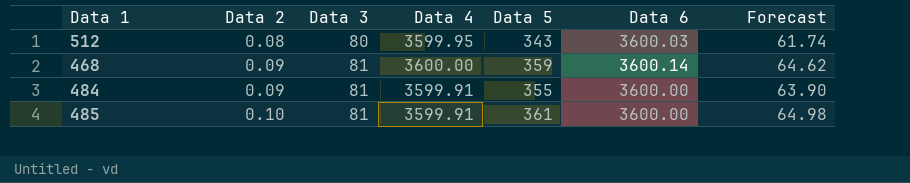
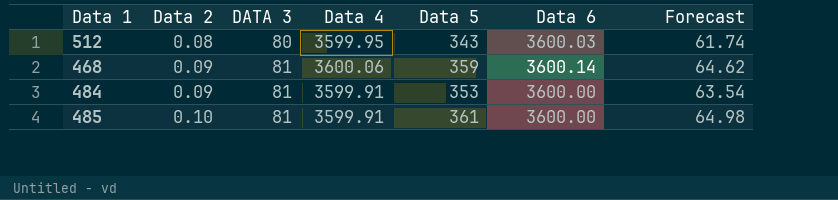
column name: Data 3 -> DATA 3
468 | Data 4: 3600.00 -> 3600.06
484 | Data 5: 355 -> 353
484 | Forecast: 63.90 -> 63.54

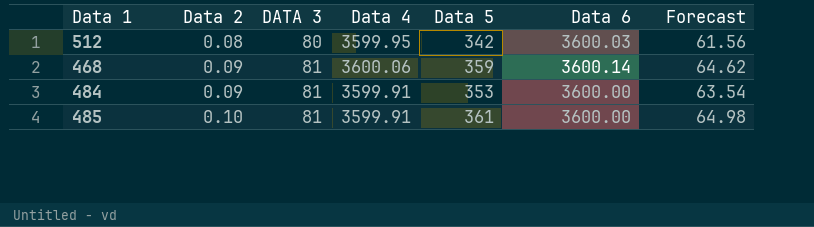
512 | Data 5: 343 -> 342
512 | Forecast: 61.74 -> 61.56

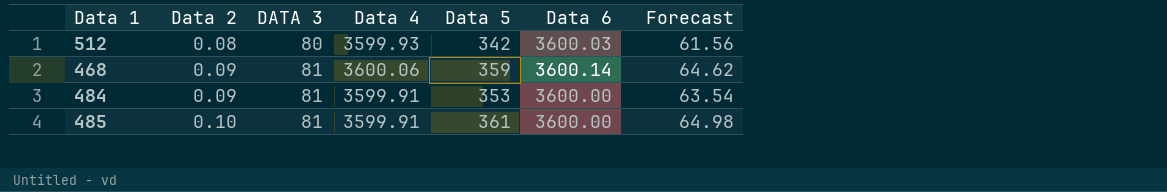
512 | Data 4: 3599.95 -> 3599.93

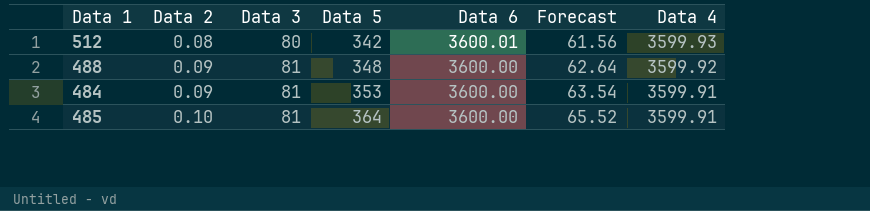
column name: DATA 3 -> Data 3
column Data 4 | position: 4 -> 7
row 468: 0.09 | 81 | 3600.06 | 359 | 3600.14 | 64.62 -> none
512 | Data 6: 3600.03 -> 3600.01
row 488: none -> 0.09 | 81 | 348 | 3600.00 | 62.64 | 3599.92
485 | Data 5: 361 -> 364
485 | Forecast: 64.98 -> 65.52

